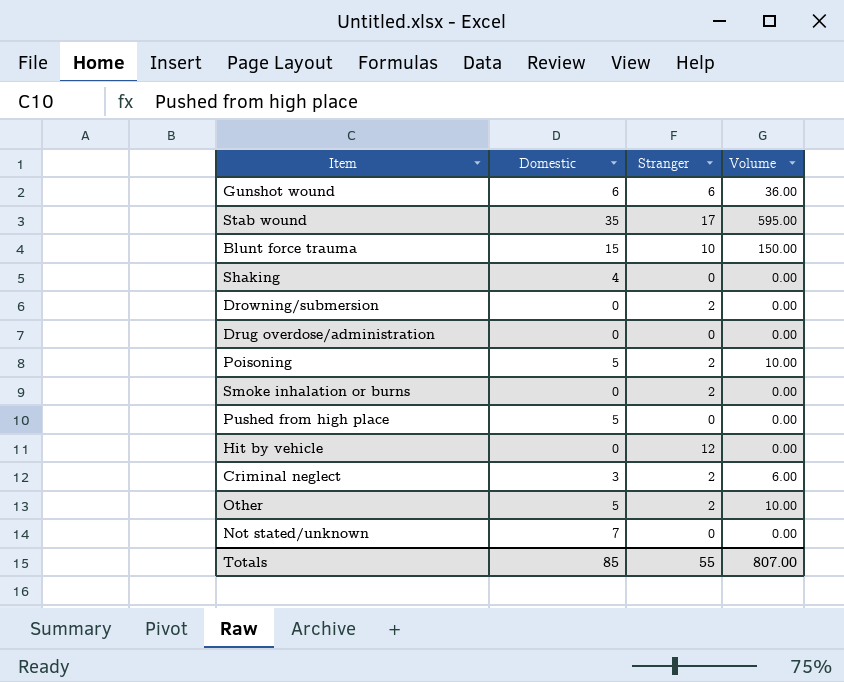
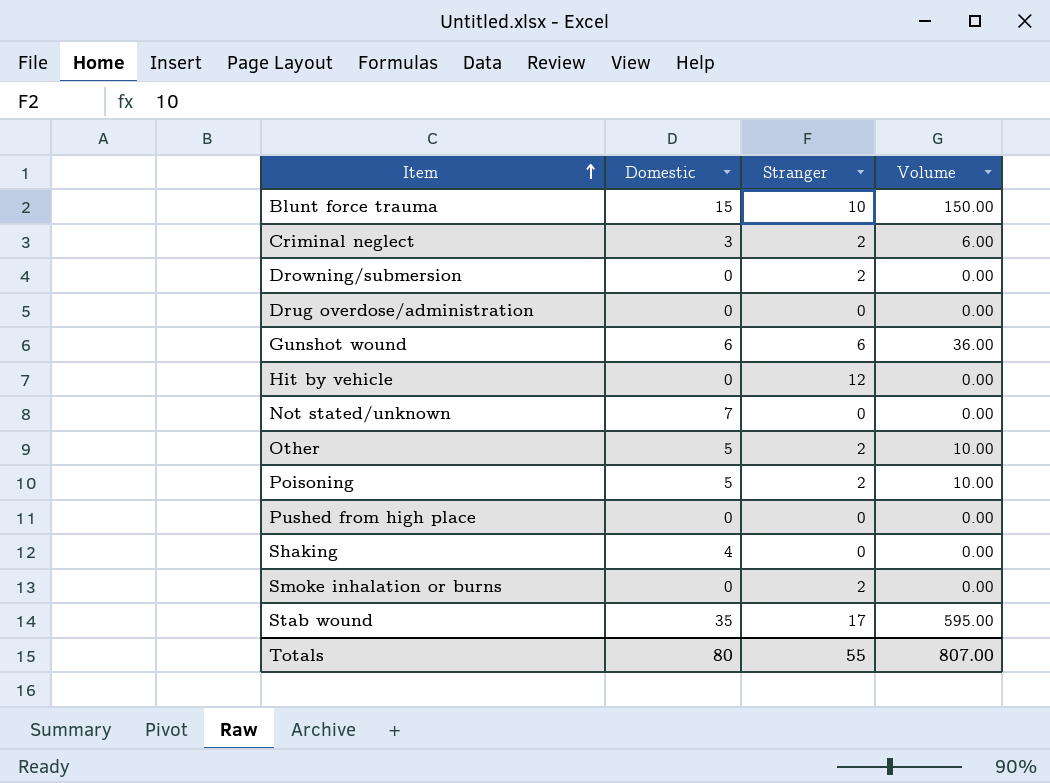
row order: none -> Item ascending
Pushed from high place | Domestic: 5 -> 0
Totals | Domestic: 85 -> 80

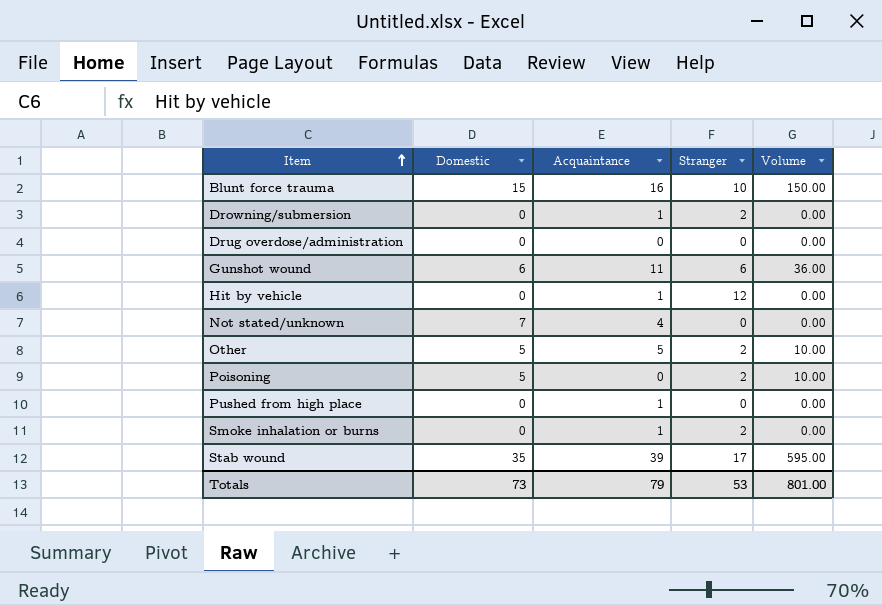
column Acquaintance | position: none -> 3
row Criminal neglect: 3 | 2 | 6.00 -> none
row Shaking: 4 | 0 | 0.00 -> none
Totals | Domestic: 80 -> 73
Totals | Stranger: 55 -> 53
Totals | Volume: 807.00 -> 801.00

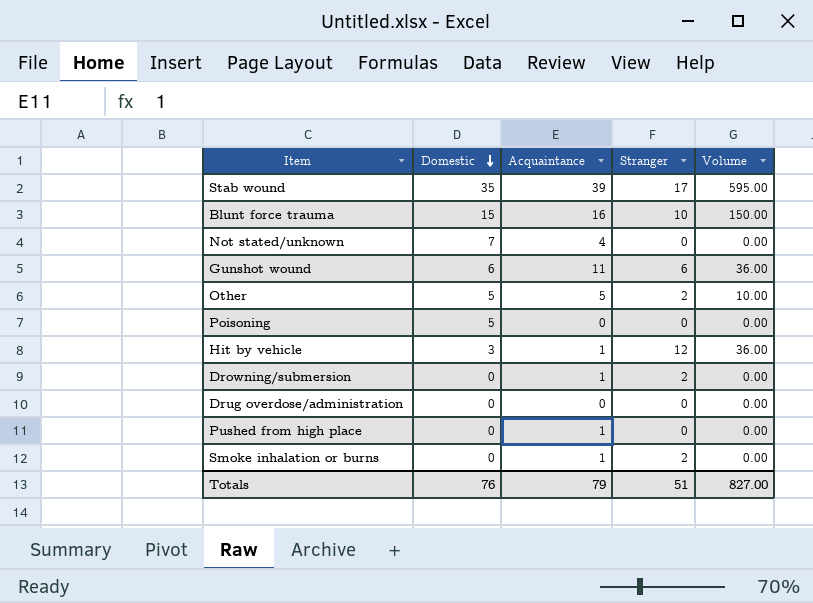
row order: Item ascending -> Domestic descending
Poisoning | Stranger: 2 -> 0
Poisoning | Volume: 10.00 -> 0.00
Hit by vehicle | Domestic: 0 -> 3
Hit by vehicle | Volume: 0.00 -> 36.00
Totals | Domestic: 73 -> 76
Totals | Stranger: 53 -> 51
Totals | Volume: 801.00 -> 827.00

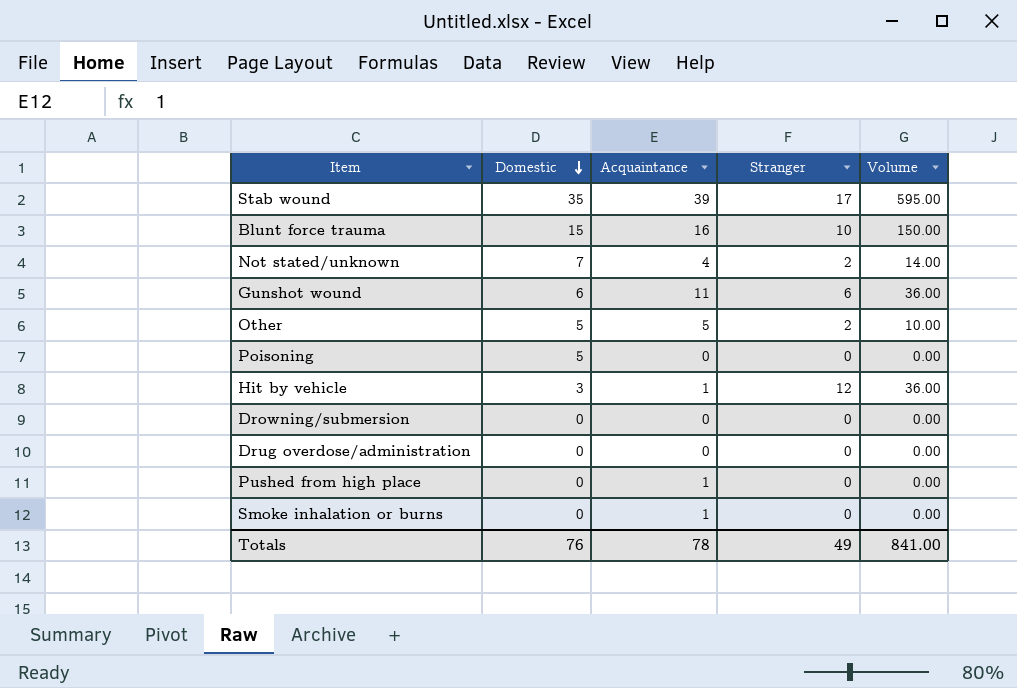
Not stated/unknown | Stranger: 0 -> 2
Not stated/unknown | Volume: 0.00 -> 14.00
Drowning/submersion | Acquaintance: 1 -> 0
Drowning/submersion | Stranger: 2 -> 0
Smoke inhalation or burns | Stranger: 2 -> 0
Totals | Acquaintance: 79 -> 78
Totals | Stranger: 51 -> 49
Totals | Volume: 827.00 -> 841.00

